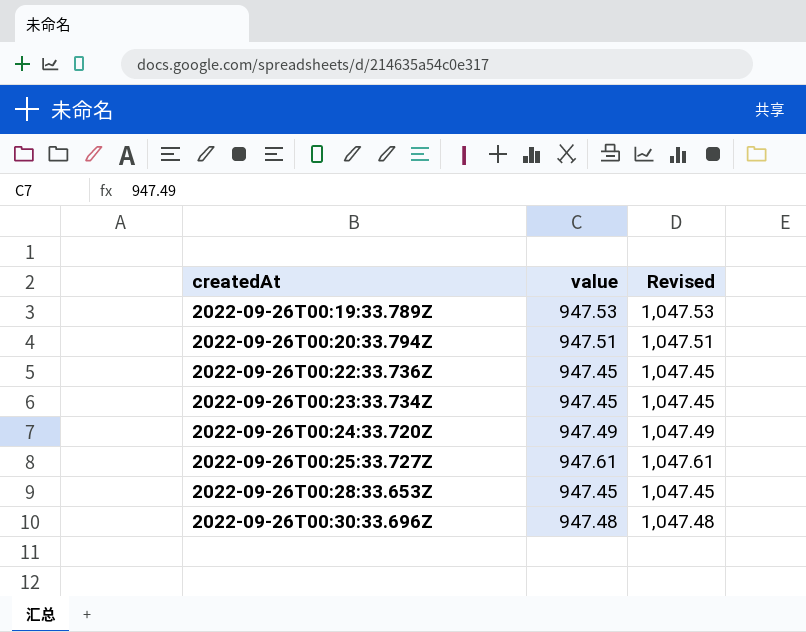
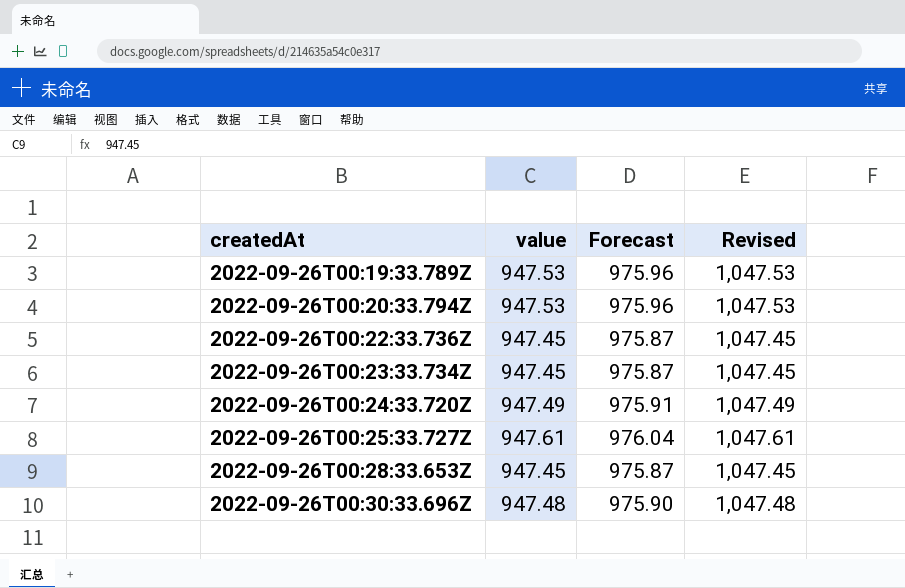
column Forecast | formula: none -> [value] * 1.03
2022-09-26T00:20:33.794Z | value: 947.51 -> 947.53
2022-09-26T00:20:33.794Z | Revised: 1,047.51 -> 1,047.53

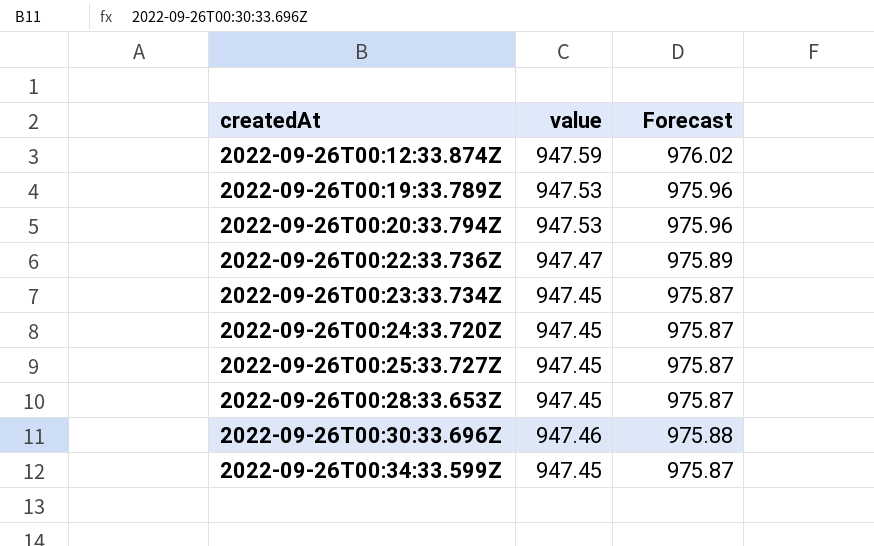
column Revised | formula: [value] + 100 -> none
row 2022-09-26T00:12:33.874Z: none -> 947.59 | 976.02
2022-09-26T00:22:33.736Z | value: 947.45 -> 947.47
2022-09-26T00:22:33.736Z | Forecast: 975.87 -> 975.89
2022-09-26T00:24:33.720Z | value: 947.49 -> 947.45
2022-09-26T00:24:33.720Z | Forecast: 975.91 -> 975.87
2022-09-26T00:25:33.727Z | value: 947.61 -> 947.45
2022-09-26T00:25:33.727Z | Forecast: 976.04 -> 975.87
2022-09-26T00:30:33.696Z | value: 947.48 -> 947.46
2022-09-26T00:30:33.696Z | Forecast: 975.90 -> 975.88
row 2022-09-26T00:34:33.599Z: none -> 947.45 | 975.87

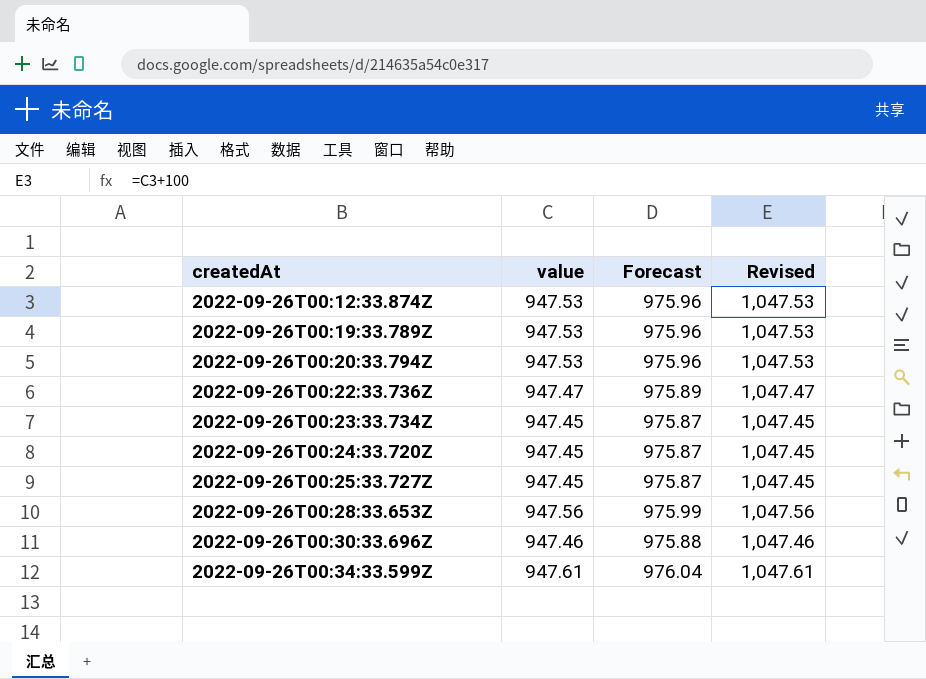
column Revised | formula: none -> [value] + 100
2022-09-26T00:12:33.874Z | value: 947.59 -> 947.53
2022-09-26T00:12:33.874Z | Forecast: 976.02 -> 975.96
2022-09-26T00:28:33.653Z | value: 947.45 -> 947.56
2022-09-26T00:28:33.653Z | Forecast: 975.87 -> 975.99
2022-09-26T00:34:33.599Z | value: 947.45 -> 947.61
2022-09-26T00:34:33.599Z | Forecast: 975.87 -> 976.04

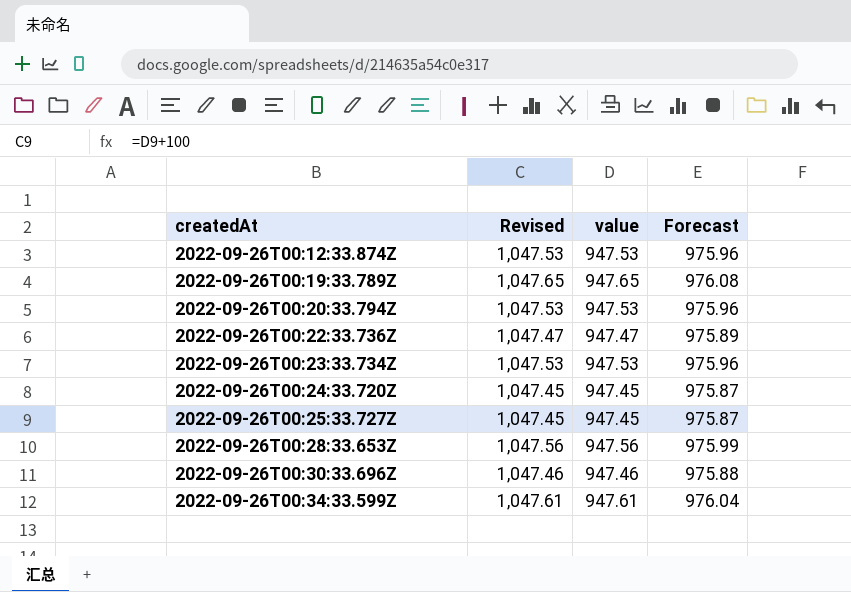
column Revised | position: 4 -> 2
2022-09-26T00:19:33.789Z | Revised: 1,047.53 -> 1,047.65
2022-09-26T00:19:33.789Z | value: 947.53 -> 947.65
2022-09-26T00:19:33.789Z | Forecast: 975.96 -> 976.08
2022-09-26T00:23:33.734Z | Revised: 1,047.45 -> 1,047.53
2022-09-26T00:23:33.734Z | value: 947.45 -> 947.53
2022-09-26T00:23:33.734Z | Forecast: 975.87 -> 975.96

